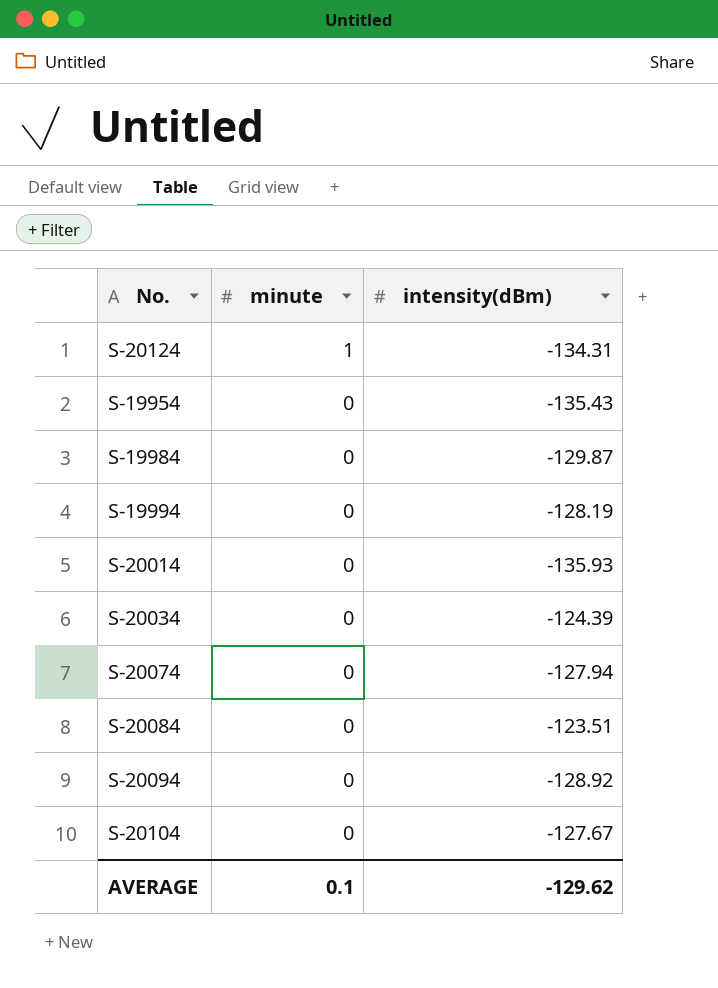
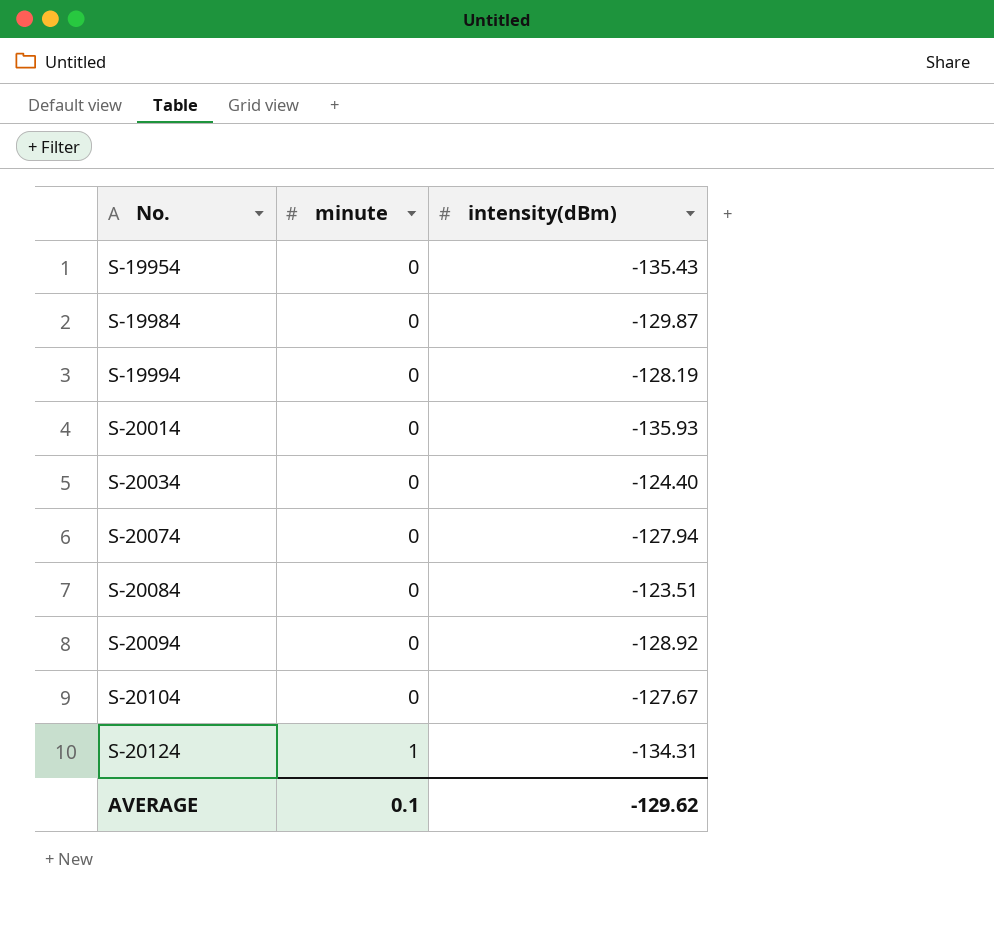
row order: minute descending -> No. ascending
S-20034 | intensity(dBm): -124.39 -> -124.40

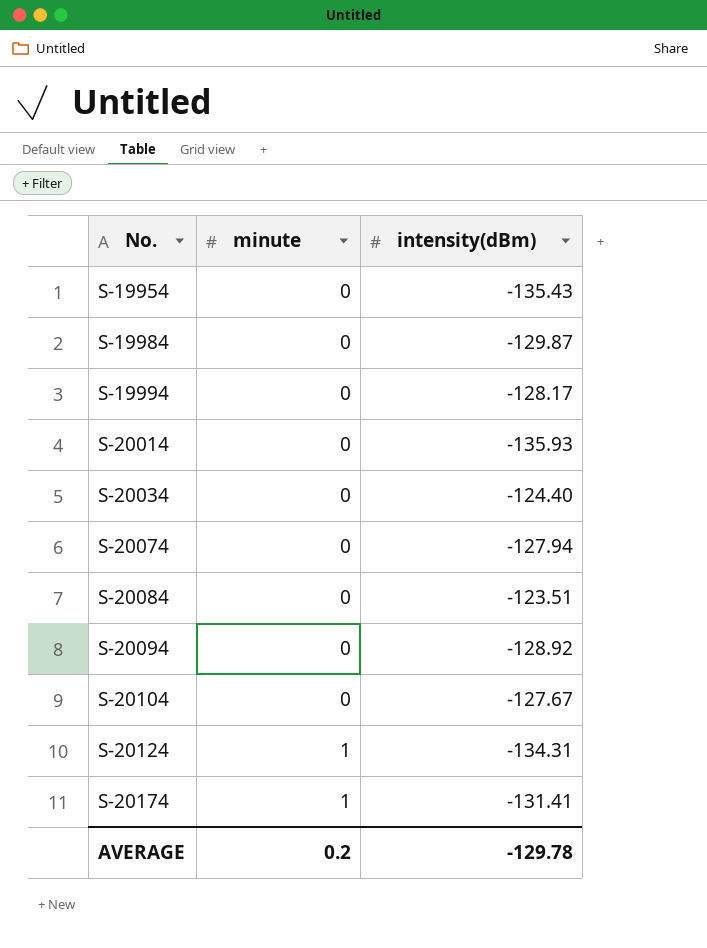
S-19994 | intensity(dBm): -128.19 -> -128.17
row S-20174: none -> 1 | -131.41
AVERAGE | minute: 0.1 -> 0.2
AVERAGE | intensity(dBm): -129.62 -> -129.78

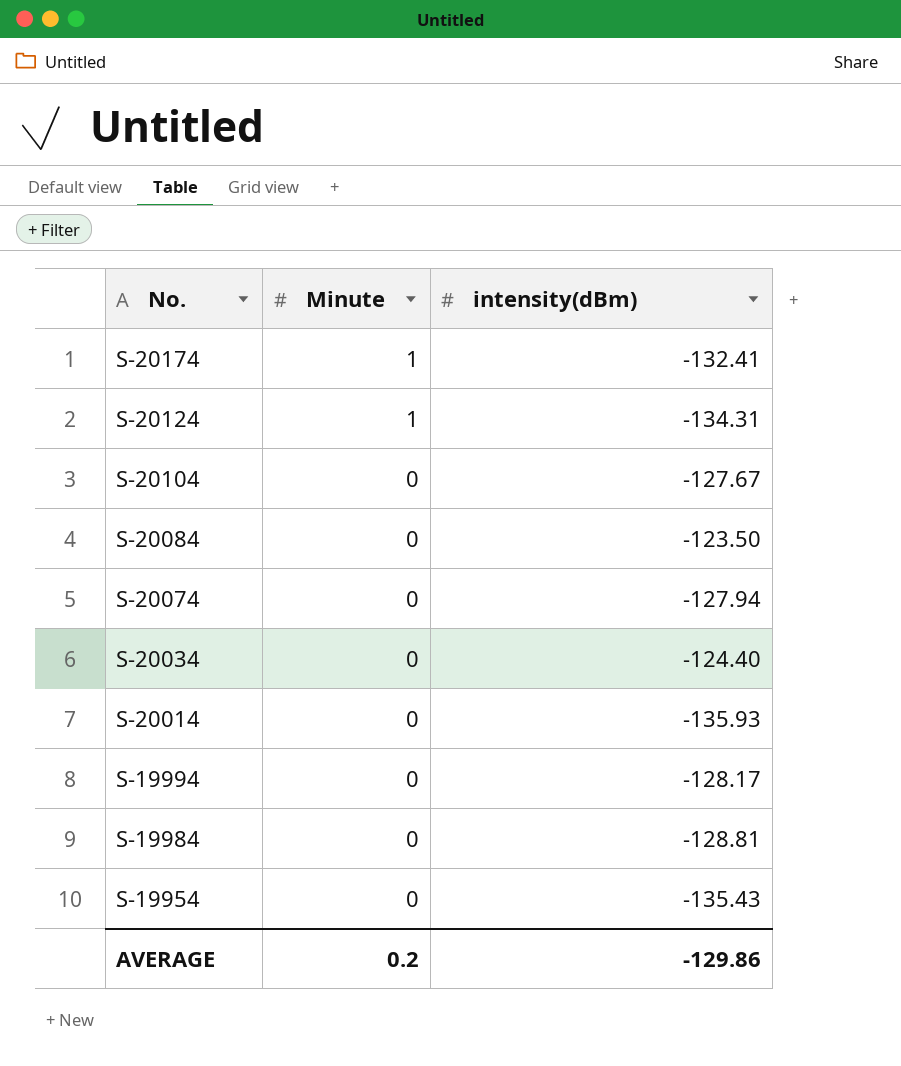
row order: No. ascending -> No. descending
column name: minute -> Minute
row S-20094: 0 | -128.92 -> none
S-20174 | intensity(dBm): -131.41 -> -132.41
S-20084 | intensity(dBm): -123.51 -> -123.50
S-19984 | intensity(dBm): -129.87 -> -128.81
AVERAGE | intensity(dBm): -129.78 -> -129.86

